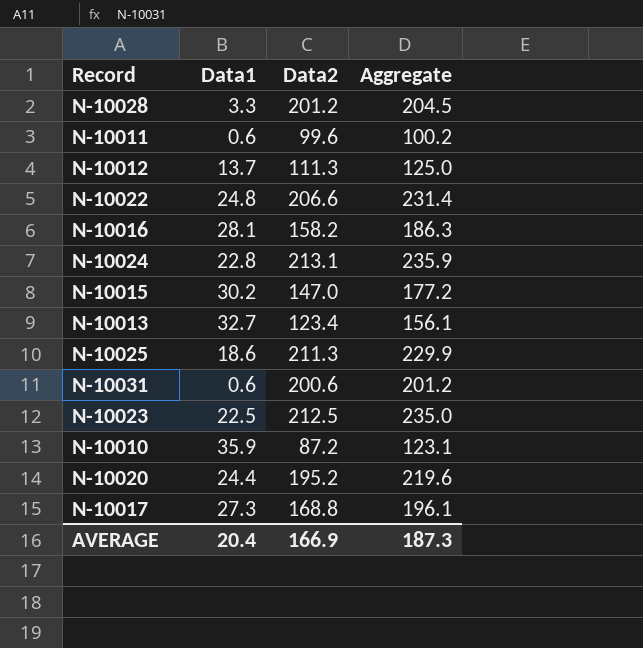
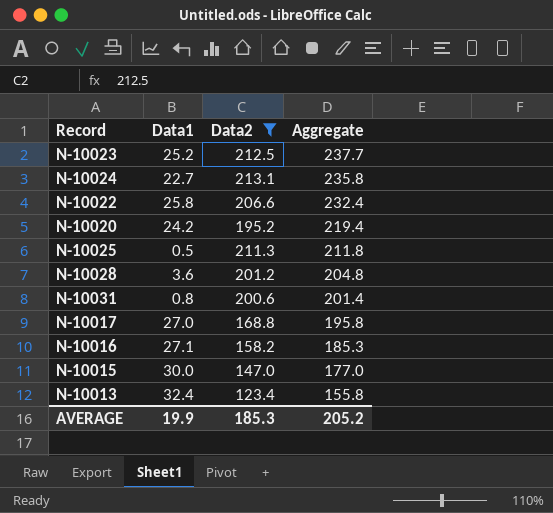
filter: none -> Data2 >= 123.4
row order: none -> Aggregate descending
N-10023 | Data1: 22.5 -> 25.2
N-10023 | Aggregate: 235.0 -> 237.7
N-10024 | Data1: 22.8 -> 22.7
N-10024 | Aggregate: 235.9 -> 235.8
N-10022 | Data1: 24.8 -> 25.8
N-10022 | Aggregate: 231.4 -> 232.4
N-10020 | Data1: 24.4 -> 24.2
N-10020 | Aggregate: 219.6 -> 219.4
N-10025 | Data1: 18.6 -> 0.5
N-10025 | Aggregate: 229.9 -> 211.8
N-10028 | Data1: 3.3 -> 3.6
N-10028 | Aggregate: 204.5 -> 204.8
N-10031 | Data1: 0.6 -> 0.8
N-10031 | Aggregate: 201.2 -> 201.4
N-10017 | Data1: 27.3 -> 27.0
N-10017 | Aggregate: 196.1 -> 195.8
N-10016 | Data1: 28.1 -> 27.1
N-10016 | Aggregate: 186.3 -> 185.3
N-10015 | Data1: 30.2 -> 30.0
N-10015 | Aggregate: 177.2 -> 177.0
N-10013 | Data1: 32.7 -> 32.4
N-10013 | Aggregate: 156.1 -> 155.8
AVERAGE | Data1: 20.4 -> 19.9
AVERAGE | Data2: 166.9 -> 185.3
AVERAGE | Aggregate: 187.3 -> 205.2

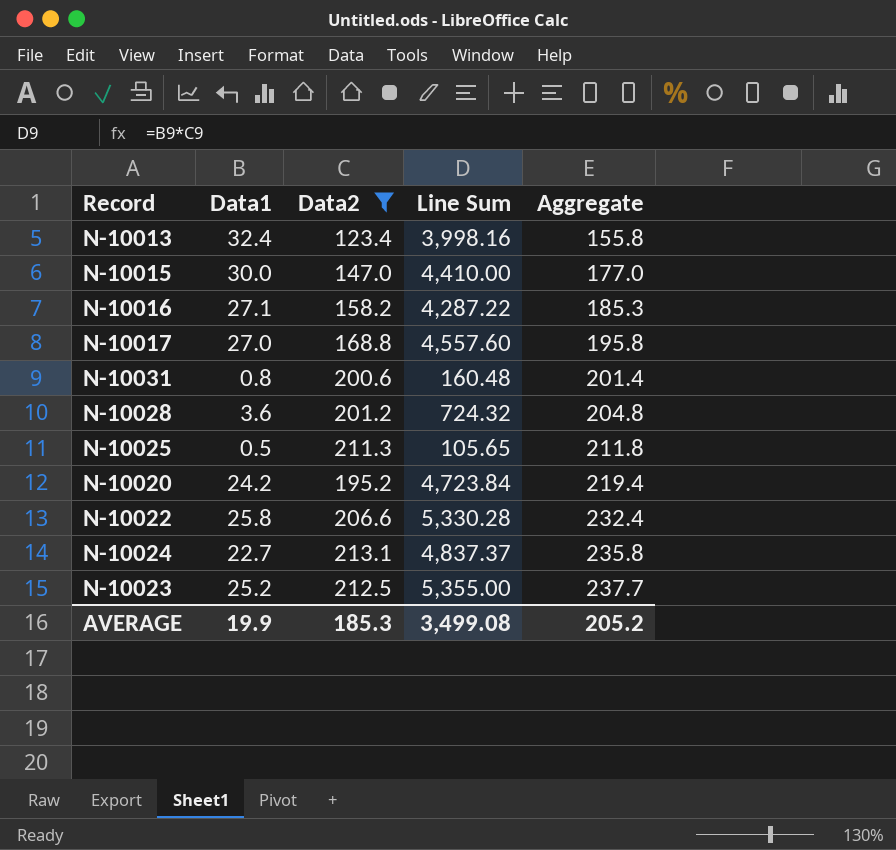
row order: Aggregate descending -> Aggregate ascending
column Line Sum | formula: none -> [Data1] * [Data2]

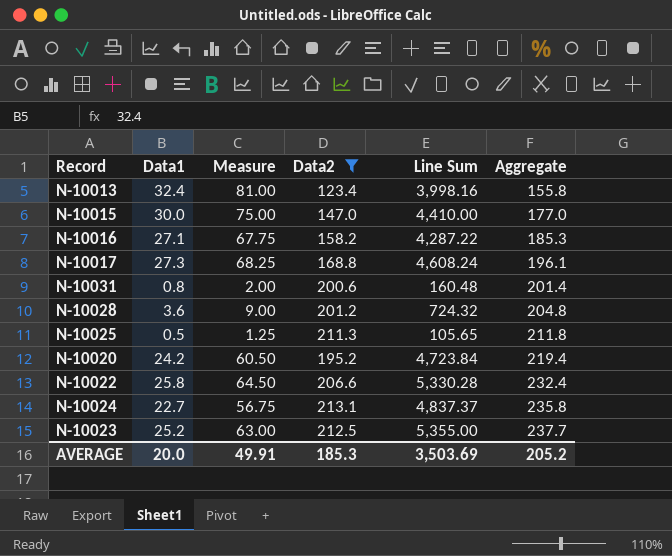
column Measure | formula: none -> [Data1] * 2.5
N-10017 | Data1: 27.0 -> 27.3
N-10017 | Line Sum: 4,557.60 -> 4,608.24
N-10017 | Aggregate: 195.8 -> 196.1
AVERAGE | Data1: 19.9 -> 20.0
AVERAGE | Line Sum: 3,499.08 -> 3,503.69

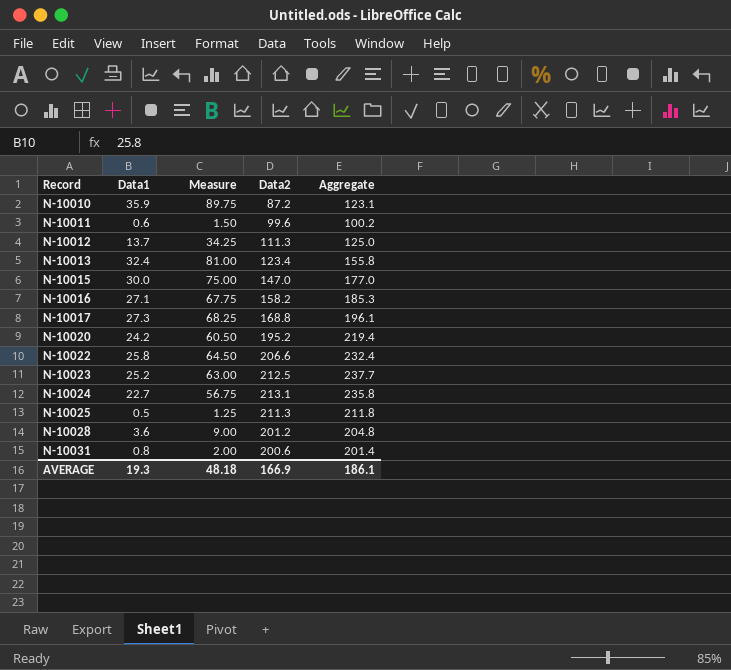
filter: Data2 >= 123.4 -> none
row order: Aggregate ascending -> Record ascending
column Line Sum | formula: [Data1] * [Data2] -> none
AVERAGE | Data1: 20.0 -> 19.3
AVERAGE | Measure: 49.91 -> 48.18
AVERAGE | Data2: 185.3 -> 166.9
AVERAGE | Aggregate: 205.2 -> 186.1

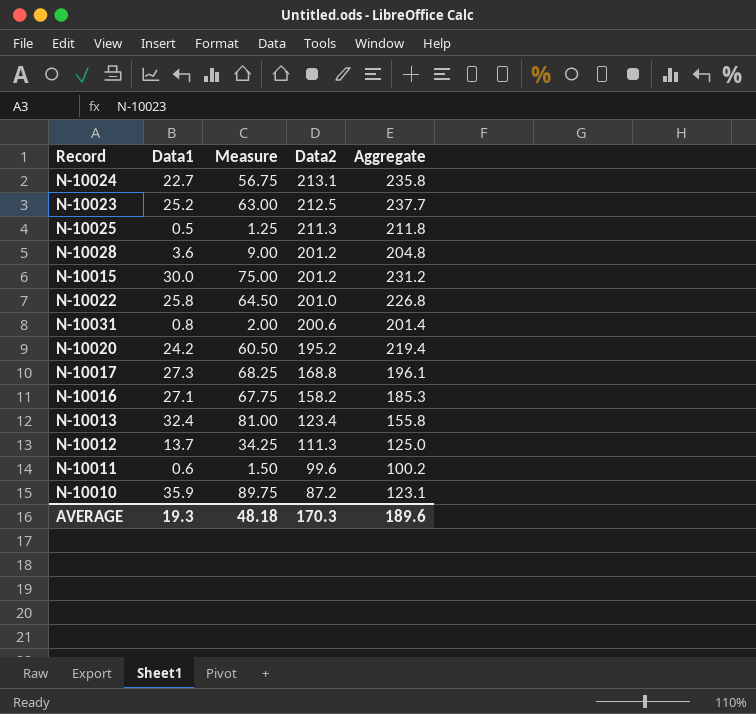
row order: Record ascending -> Data2 descending
N-10015 | Data2: 147.0 -> 201.2
N-10015 | Aggregate: 177.0 -> 231.2
N-10022 | Data2: 206.6 -> 201.0
N-10022 | Aggregate: 232.4 -> 226.8
AVERAGE | Data2: 166.9 -> 170.3
AVERAGE | Aggregate: 186.1 -> 189.6

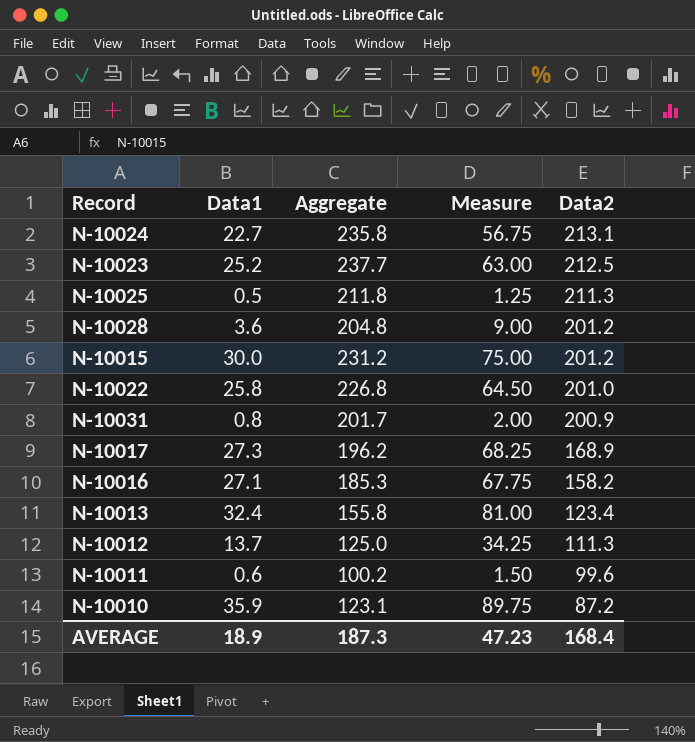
column Aggregate | position: 5 -> 3
row N-10020: 24.2 | 60.50 | 195.2 | 219.4 -> none
N-10031 | Aggregate: 201.4 -> 201.7
N-10031 | Data2: 200.6 -> 200.9
N-10017 | Aggregate: 196.1 -> 196.2
N-10017 | Data2: 168.8 -> 168.9
AVERAGE | Data1: 19.3 -> 18.9
AVERAGE | Aggregate: 189.6 -> 187.3
AVERAGE | Measure: 48.18 -> 47.23
AVERAGE | Data2: 170.3 -> 168.4

